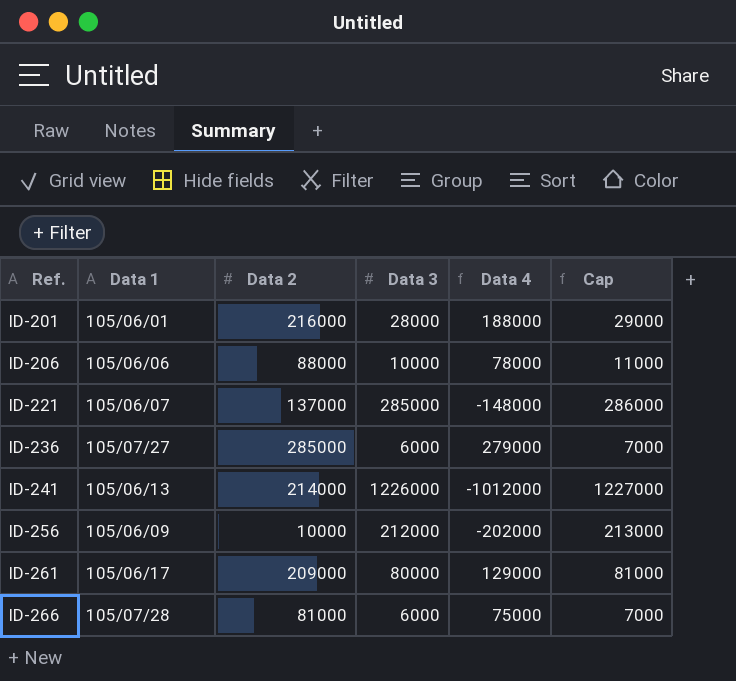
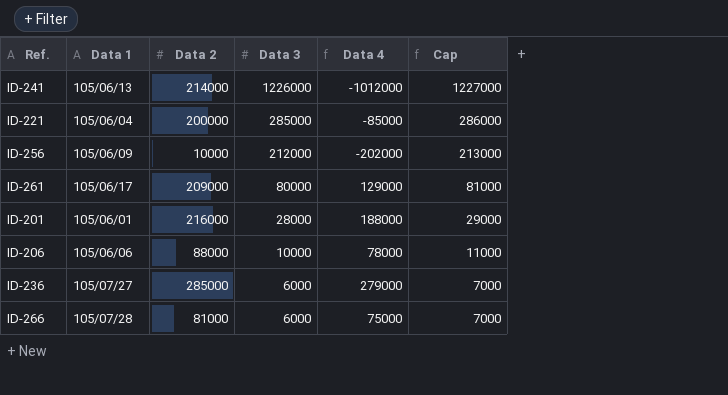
row order: Ref. ascending -> Data 3 descending
ID-221 | Data 1: 105/06/07 -> 105/06/04
ID-221 | Data 2: 137000 -> 200000
ID-221 | Data 4: -148000 -> -85000

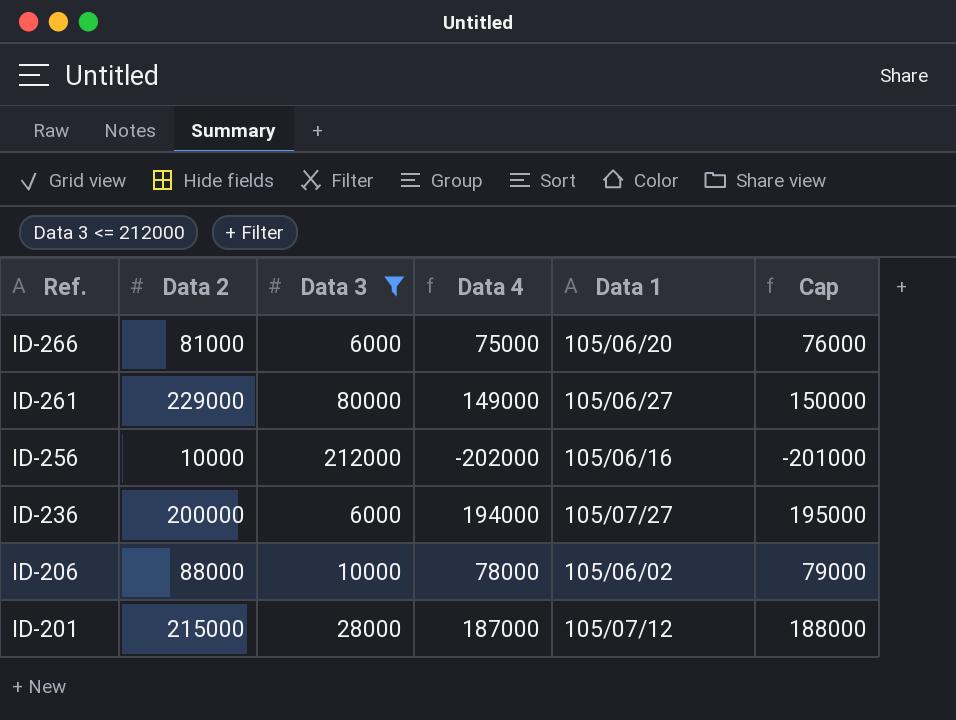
filter: none -> Data 3 <= 212000
row order: Data 3 descending -> Ref. descending
column Data 1 | position: 2 -> 5
column Cap | formula: [Data 3] + 1000 -> [Data 4] + 1000
ID-266 | Data 1: 105/07/28 -> 105/06/20
ID-261 | Data 2: 209000 -> 229000
ID-261 | Data 4: 129000 -> 149000
ID-261 | Data 1: 105/06/17 -> 105/06/27
ID-256 | Data 1: 105/06/09 -> 105/06/16
ID-236 | Data 2: 285000 -> 200000
ID-236 | Data 4: 279000 -> 194000
ID-206 | Data 1: 105/06/06 -> 105/06/02
ID-201 | Data 2: 216000 -> 215000
ID-201 | Data 4: 188000 -> 187000
ID-201 | Data 1: 105/06/01 -> 105/07/12

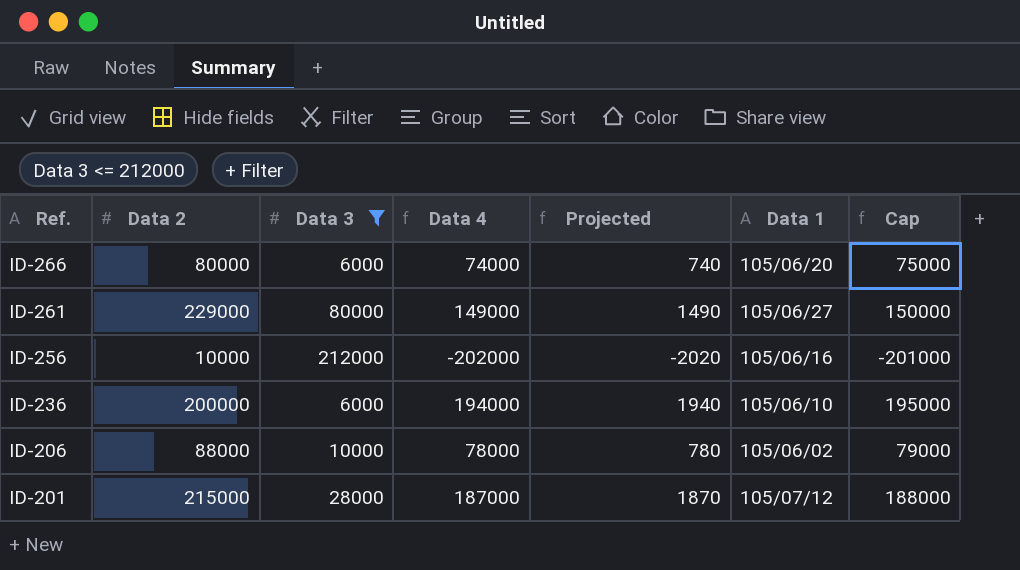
column Projected | formula: none -> [Data 4] * 0.01
ID-266 | Data 2: 81000 -> 80000
ID-266 | Data 4: 75000 -> 74000
ID-266 | Cap: 76000 -> 75000
ID-236 | Data 1: 105/07/27 -> 105/06/10

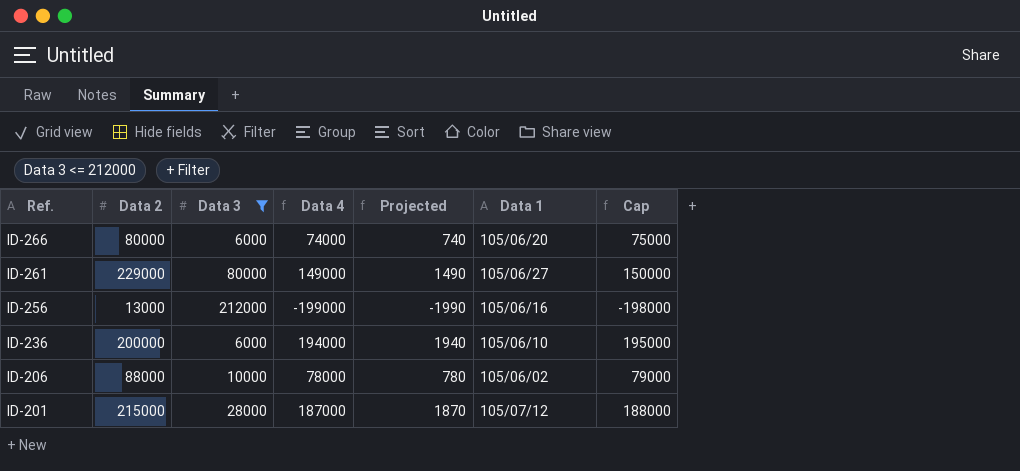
ID-256 | Data 2: 10000 -> 13000
ID-256 | Data 4: -202000 -> -199000
ID-256 | Projected: -2020 -> -1990
ID-256 | Cap: -201000 -> -198000

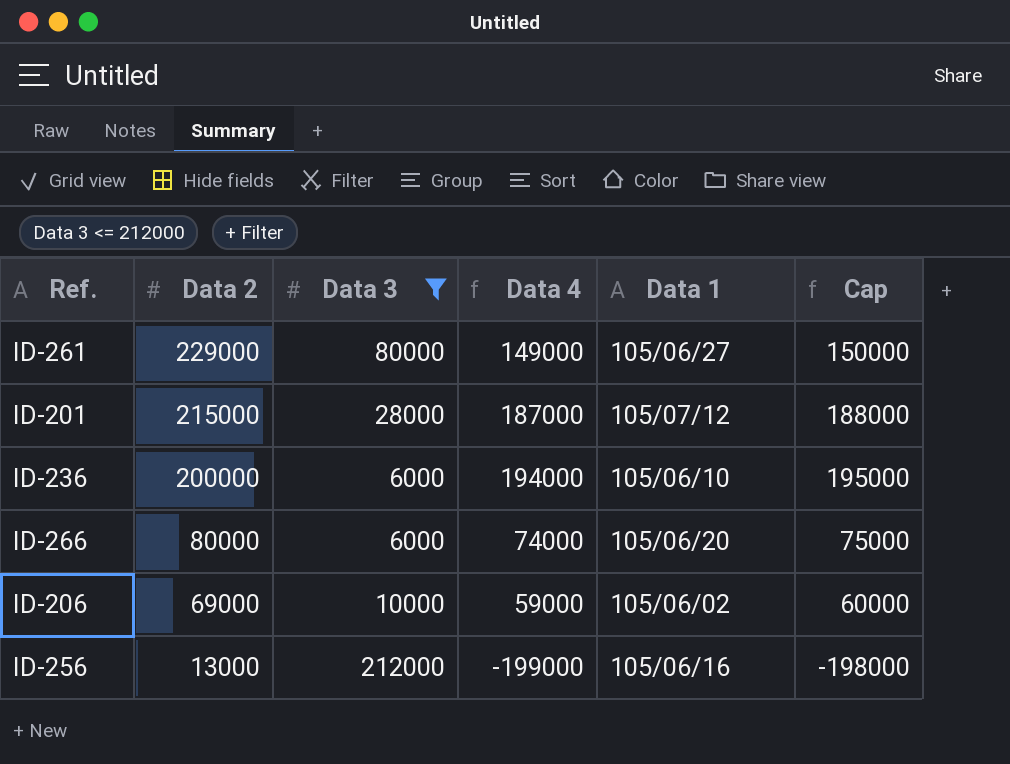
row order: Ref. descending -> Data 2 descending
column Projected | formula: [Data 4] * 0.01 -> none
ID-206 | Data 2: 88000 -> 69000
ID-206 | Data 4: 78000 -> 59000
ID-206 | Cap: 79000 -> 60000

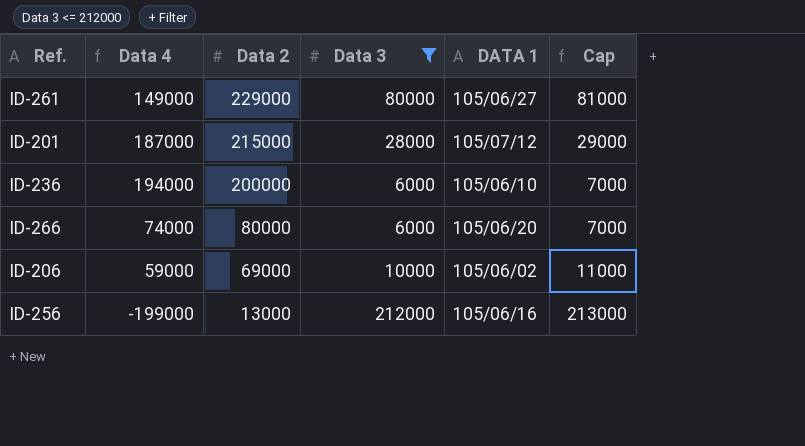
column Data 4 | position: 4 -> 2
column name: Data 1 -> DATA 1
column Cap | formula: [Data 4] + 1000 -> [Data 3] + 1000

